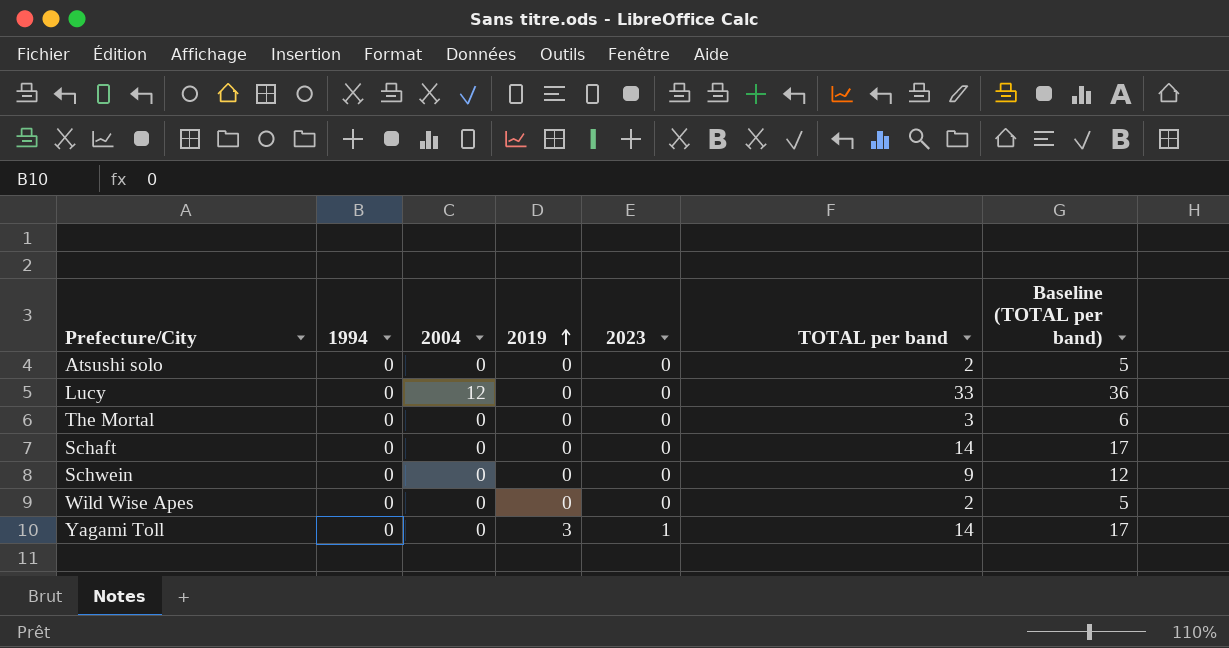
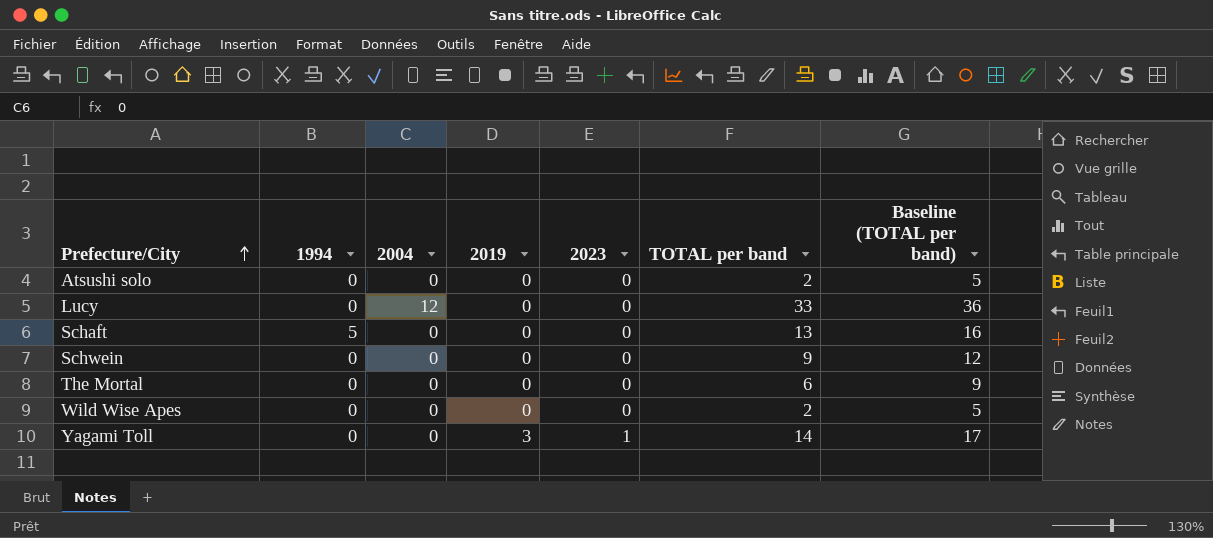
row order: 2019 ascending -> Prefecture/City ascending
Schaft | 1994: 0 -> 5
Schaft | TOTAL per band: 14 -> 13
Schaft | Baseline (TOTAL per band): 17 -> 16
The Mortal | TOTAL per band: 3 -> 6
The Mortal | Baseline (TOTAL per band): 6 -> 9

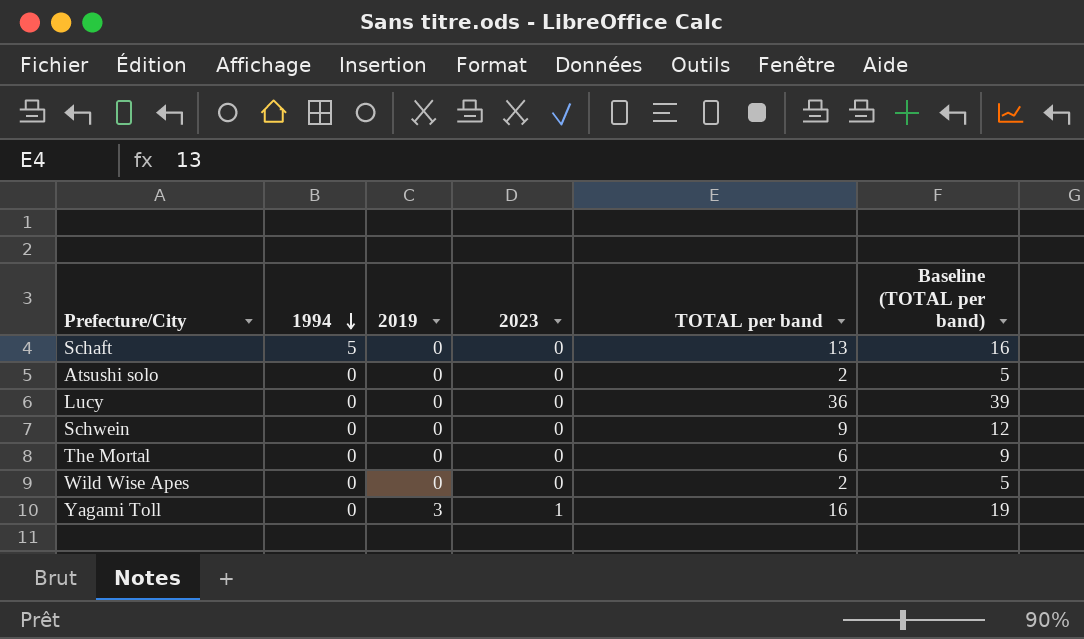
row order: Prefecture/City ascending -> 1994 descending
column 2004 | position: 3 -> none
Lucy | TOTAL per band: 33 -> 36
Lucy | Baseline (TOTAL per band): 36 -> 39
Yagami Toll | TOTAL per band: 14 -> 16
Yagami Toll | Baseline (TOTAL per band): 17 -> 19

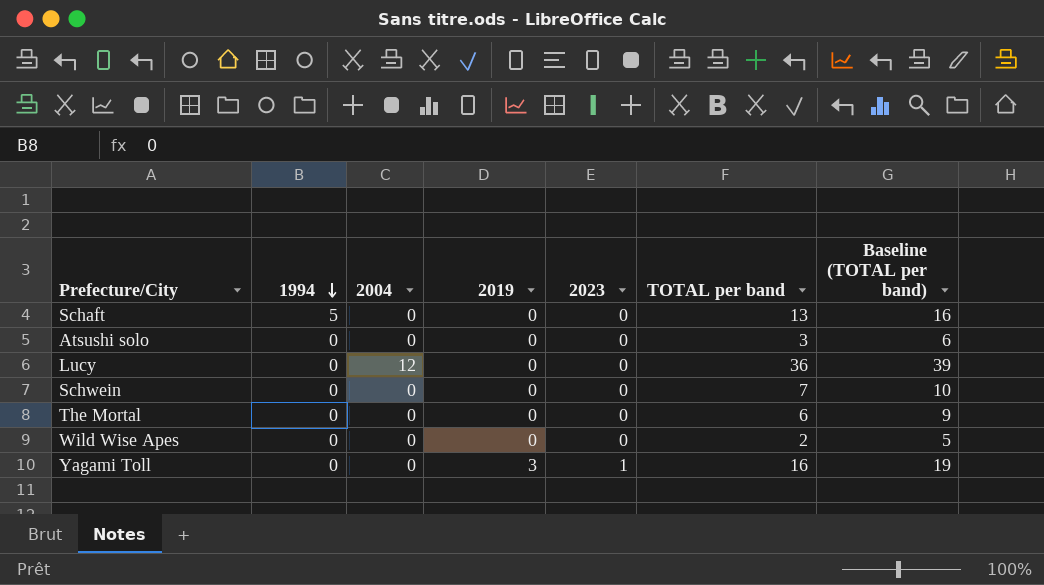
column 2004 | position: none -> 3
Atsushi solo | TOTAL per band: 2 -> 3
Atsushi solo | Baseline (TOTAL per band): 5 -> 6
Schwein | TOTAL per band: 9 -> 7
Schwein | Baseline (TOTAL per band): 12 -> 10

